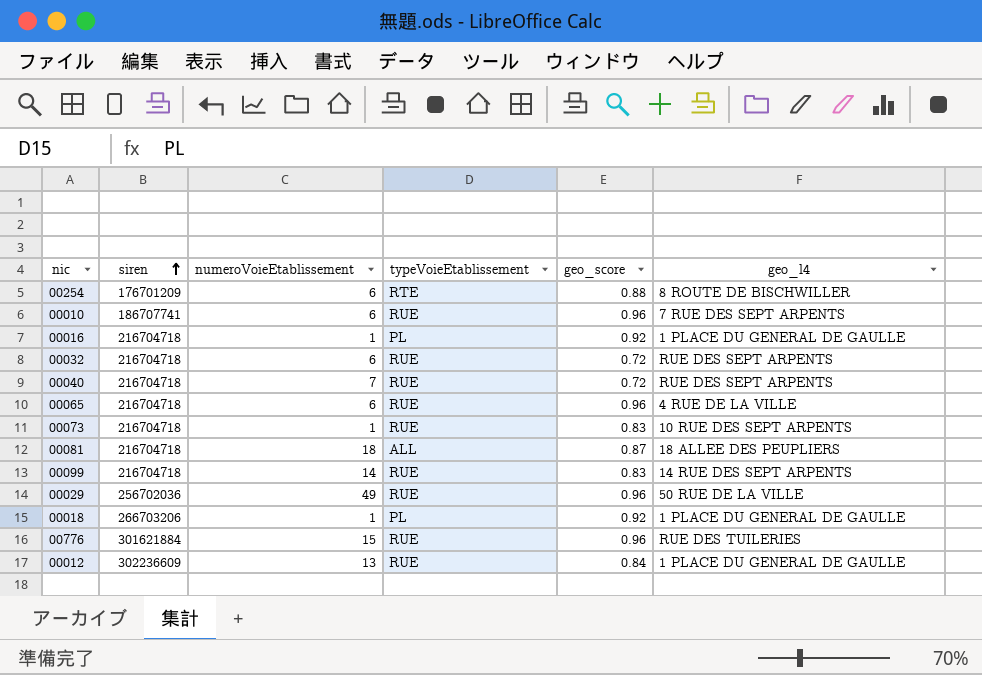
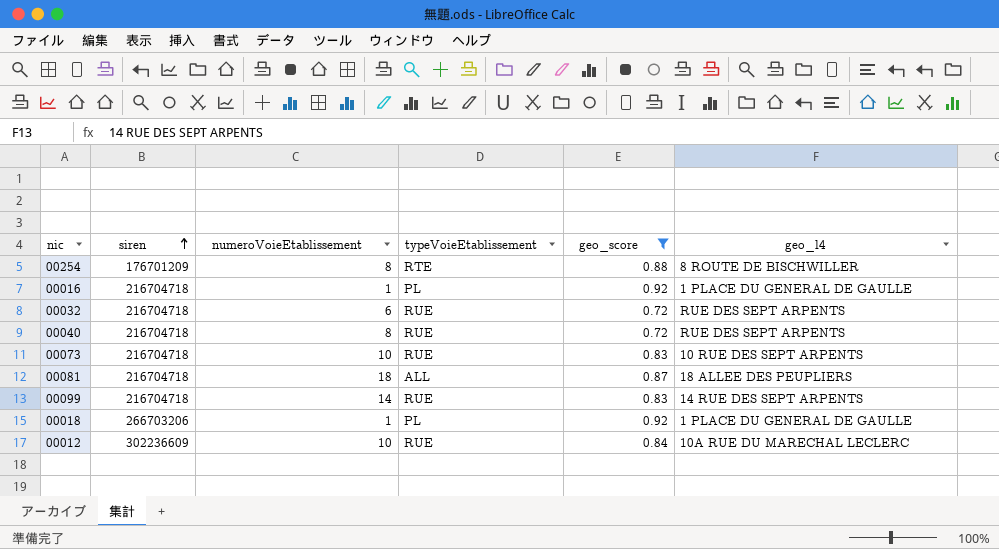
filter: none -> geo_score != 0.96
00254 | numeroVoieEtablissement: 6 -> 8
00040 | numeroVoieEtablissement: 7 -> 8
00073 | numeroVoieEtablissement: 1 -> 10
00012 | numeroVoieEtablissement: 13 -> 10
00012 | geo_l4: 1 PLACE DU GENERAL DE GAULLE -> 10A RUE DU MARECHAL LECLERC

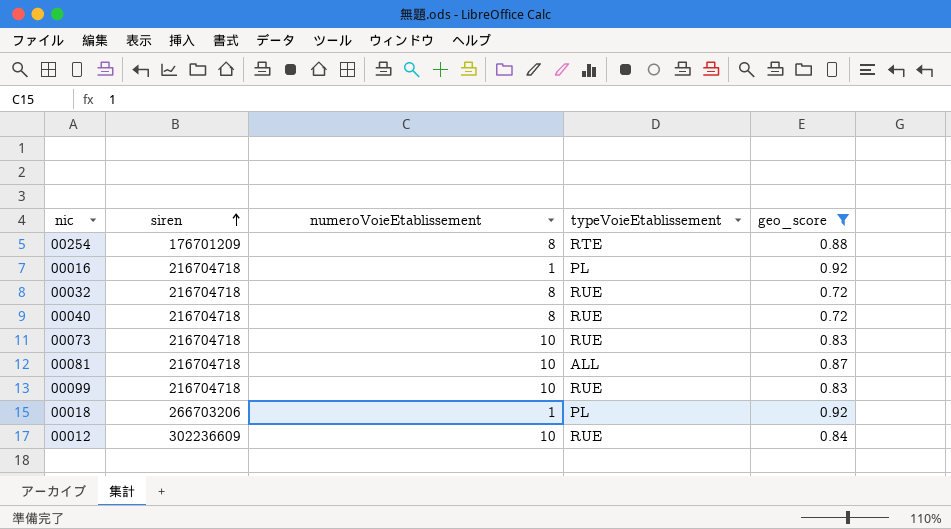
column geo_l4 | position: 6 -> none
00032 | numeroVoieEtablissement: 6 -> 8
00081 | numeroVoieEtablissement: 18 -> 10
00099 | numeroVoieEtablissement: 14 -> 10

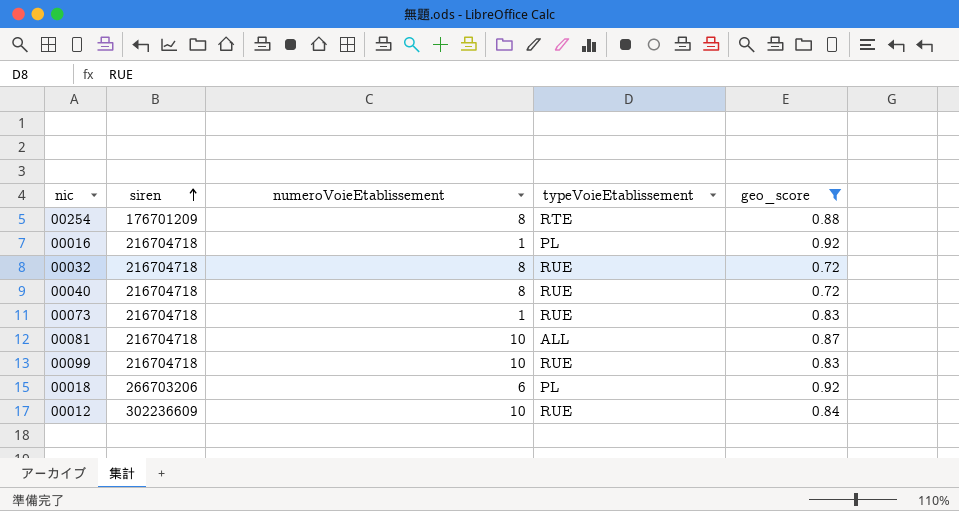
00073 | numeroVoieEtablissement: 10 -> 1
00018 | numeroVoieEtablissement: 1 -> 6

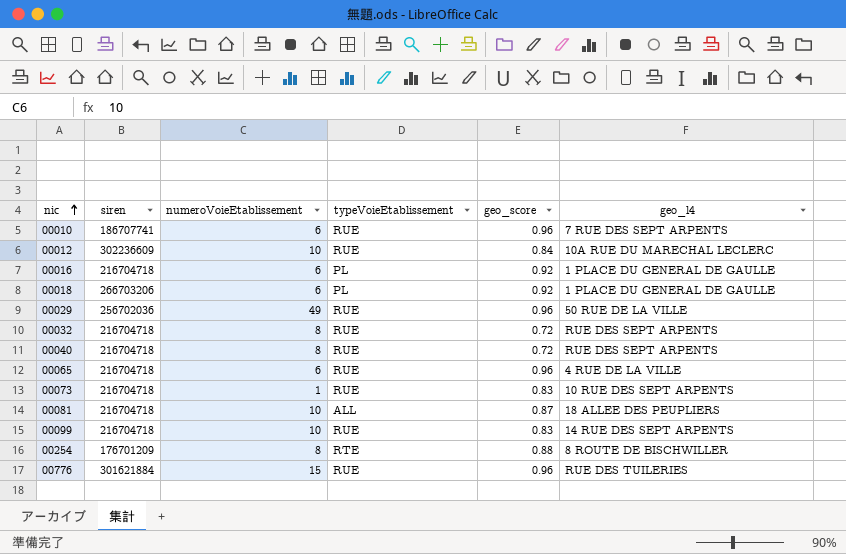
filter: geo_score != 0.96 -> none
row order: siren ascending -> nic ascending
column geo_l4 | position: none -> 6
00016 | numeroVoieEtablissement: 1 -> 6

